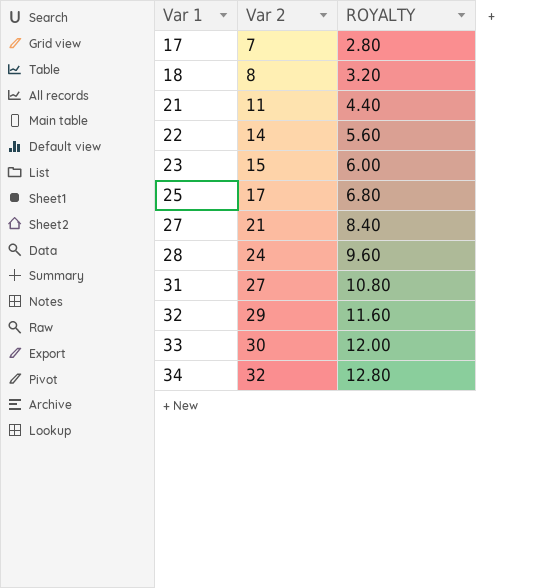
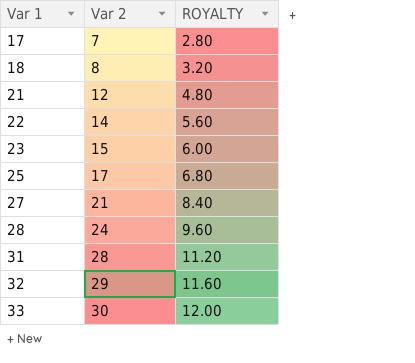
row 34: 32 | 12.80 -> none
21 | Var 2: 11 -> 12
21 | ROYALTY: 4.40 -> 4.80
31 | Var 2: 27 -> 28
31 | ROYALTY: 10.80 -> 11.20

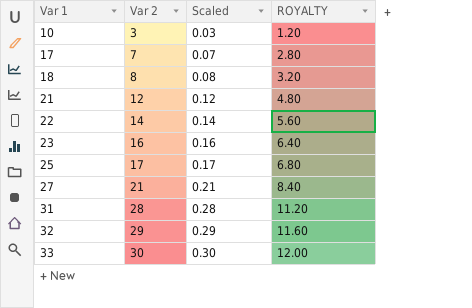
column Scaled | formula: none -> [Var 2] * 0.01
row 28: 24 | 9.60 -> none
row 10: none -> 3 | 0.03 | 1.20
23 | Var 2: 15 -> 16
23 | ROYALTY: 6.00 -> 6.40

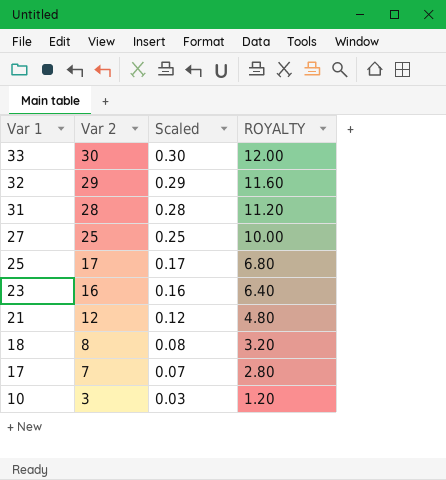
row order: Var 1 ascending -> Var 1 descending
row 22: 14 | 0.14 | 5.60 -> none
27 | Var 2: 21 -> 25
27 | Scaled: 0.21 -> 0.25
27 | ROYALTY: 8.40 -> 10.00

